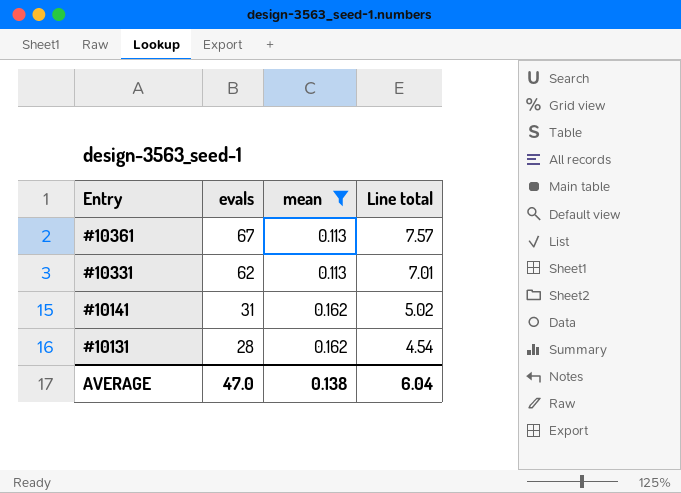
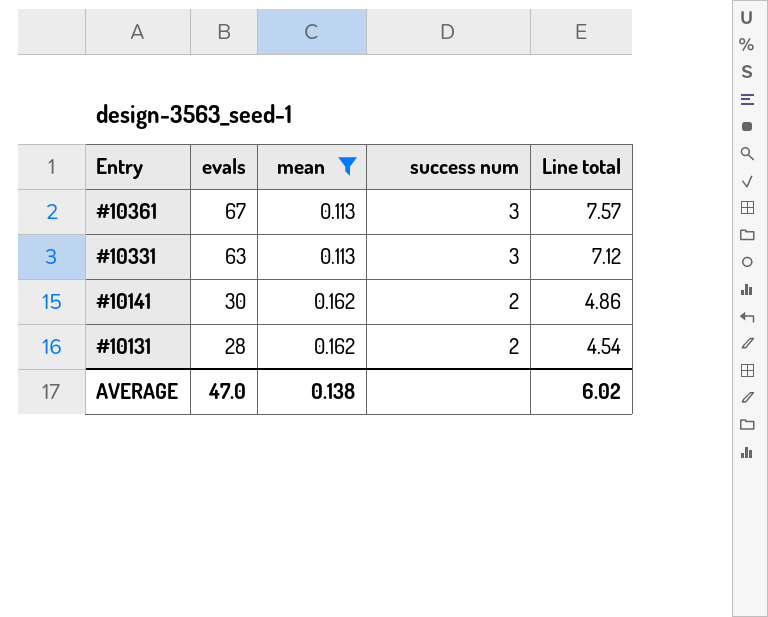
column success num | position: none -> 4
#10331 | evals: 62 -> 63
#10331 | Line total: 7.01 -> 7.12
#10141 | evals: 31 -> 30
#10141 | Line total: 5.02 -> 4.86
AVERAGE | Line total: 6.04 -> 6.02

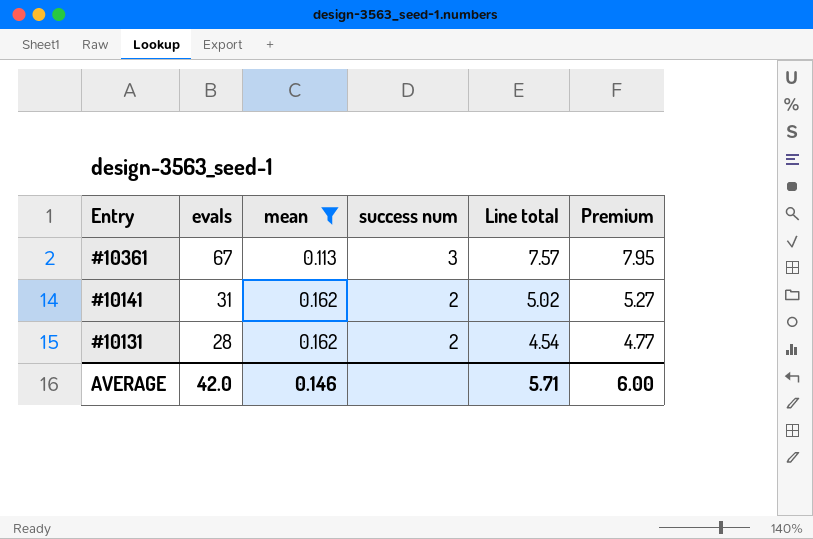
column Premium | formula: none -> [Line total] * 1.05
row #10331: 63 | 0.113 | 3 | 7.12 -> none
#10141 | evals: 30 -> 31
#10141 | Line total: 4.86 -> 5.02
AVERAGE | evals: 47.0 -> 42.0
AVERAGE | mean: 0.138 -> 0.146
AVERAGE | Line total: 6.02 -> 5.71

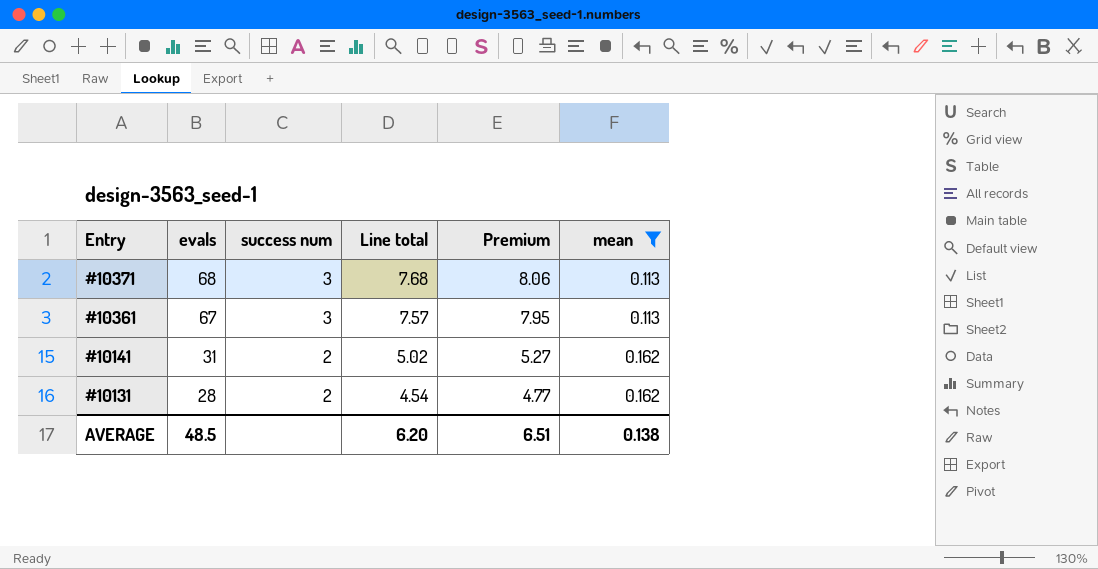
column mean | position: 3 -> 6
row #10371: none -> 68 | 3 | 7.68 | 8.06 | 0.113
AVERAGE | evals: 42.0 -> 48.5
AVERAGE | Line total: 5.71 -> 6.20
AVERAGE | Premium: 6.00 -> 6.51
AVERAGE | mean: 0.146 -> 0.138

